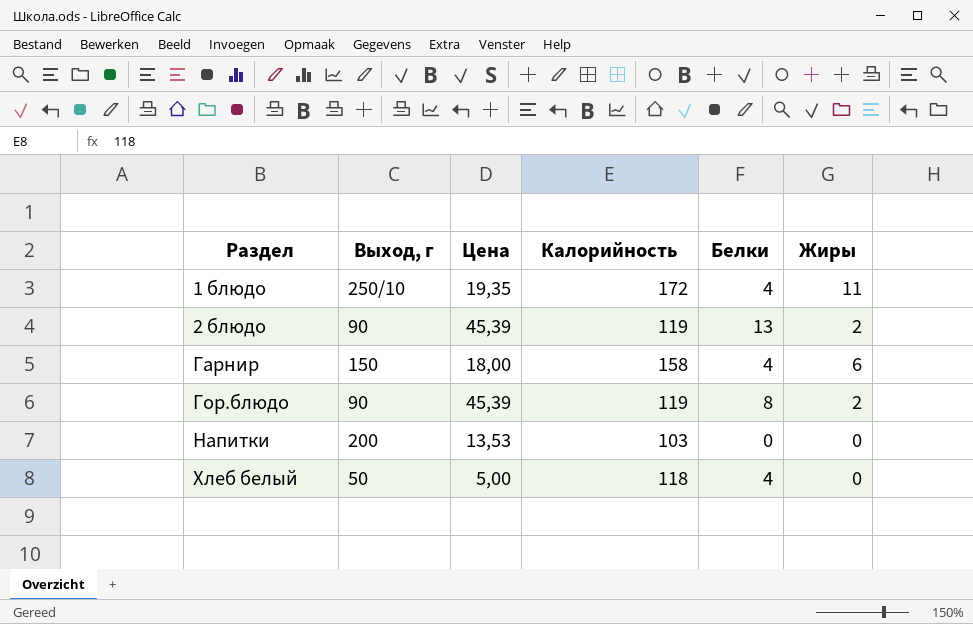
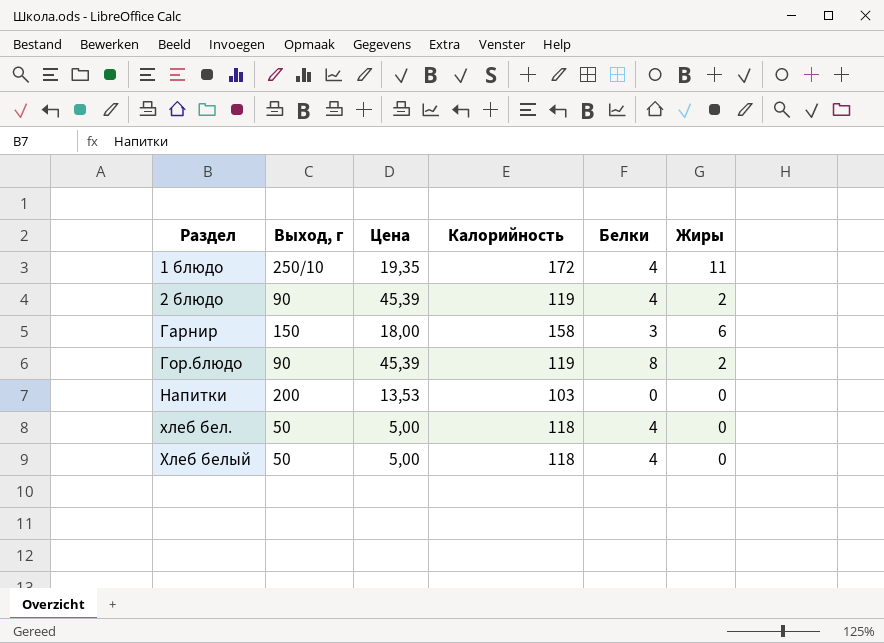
2 блюдо | Белки: 13 -> 4
Гарнир | Белки: 4 -> 3
row хлеб бел.: none -> 50 | 5,00 | 118 | 4 | 0

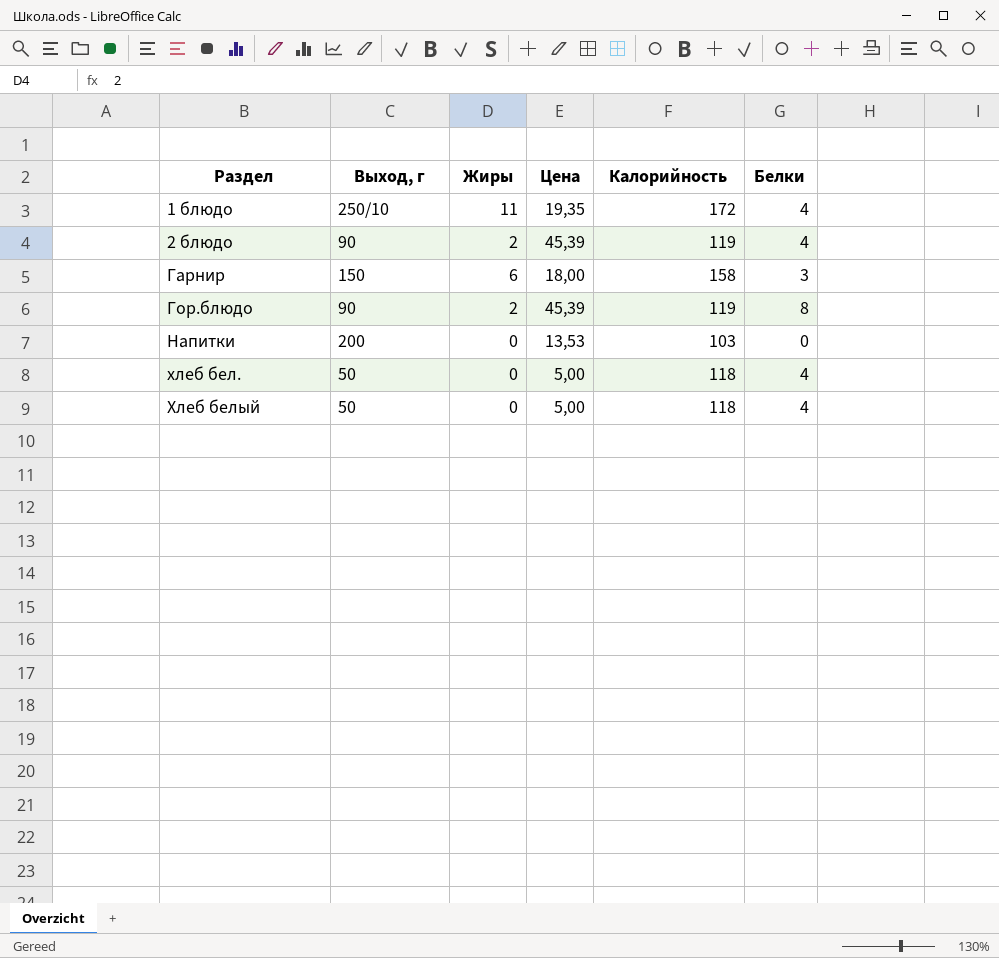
column Жиры | position: 6 -> 3

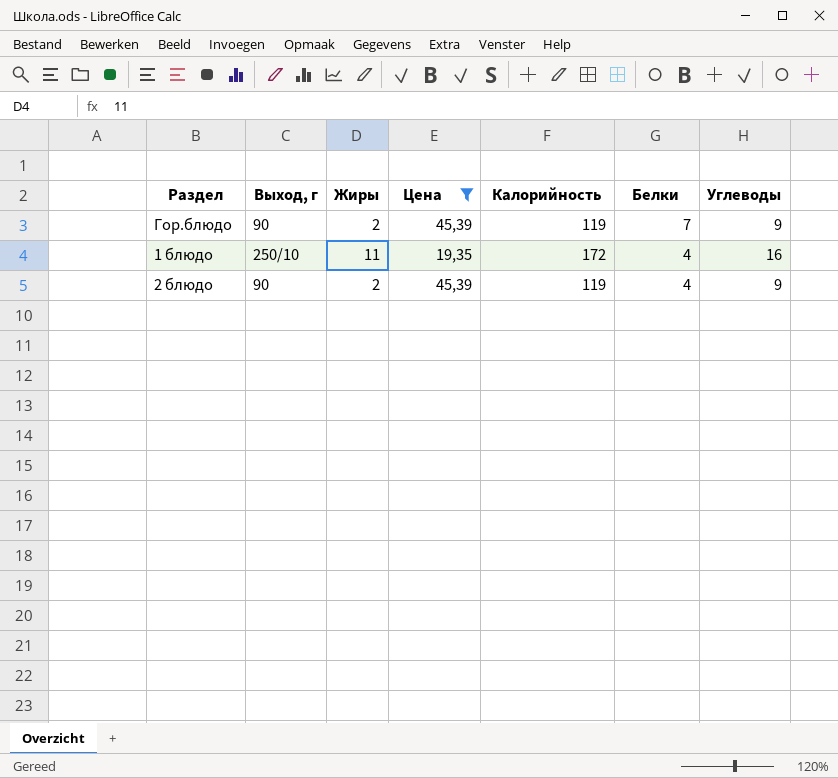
filter: none -> Цена >= 19,35
row order: Раздел ascending -> Белки descending
column Углеводы | position: none -> 7
Гор.блюдо | Белки: 8 -> 7

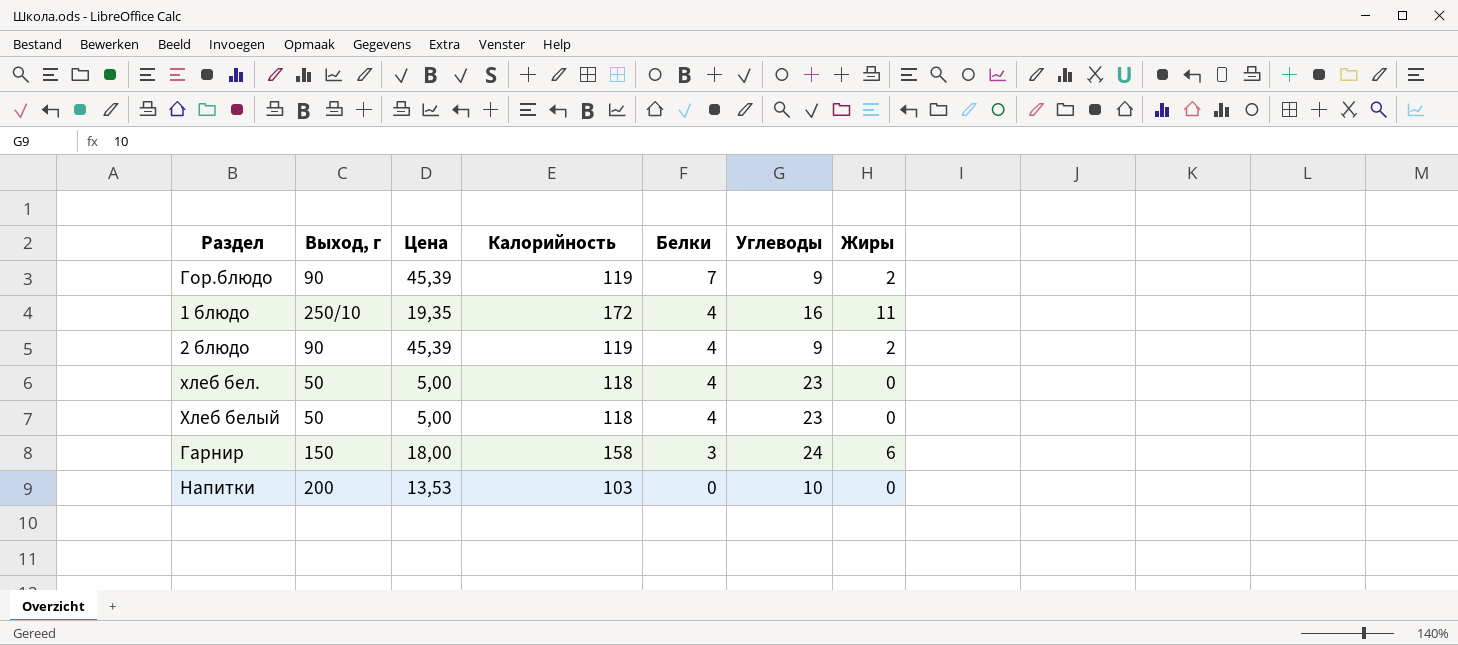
filter: Цена >= 19,35 -> none
column Жиры | position: 3 -> 7

